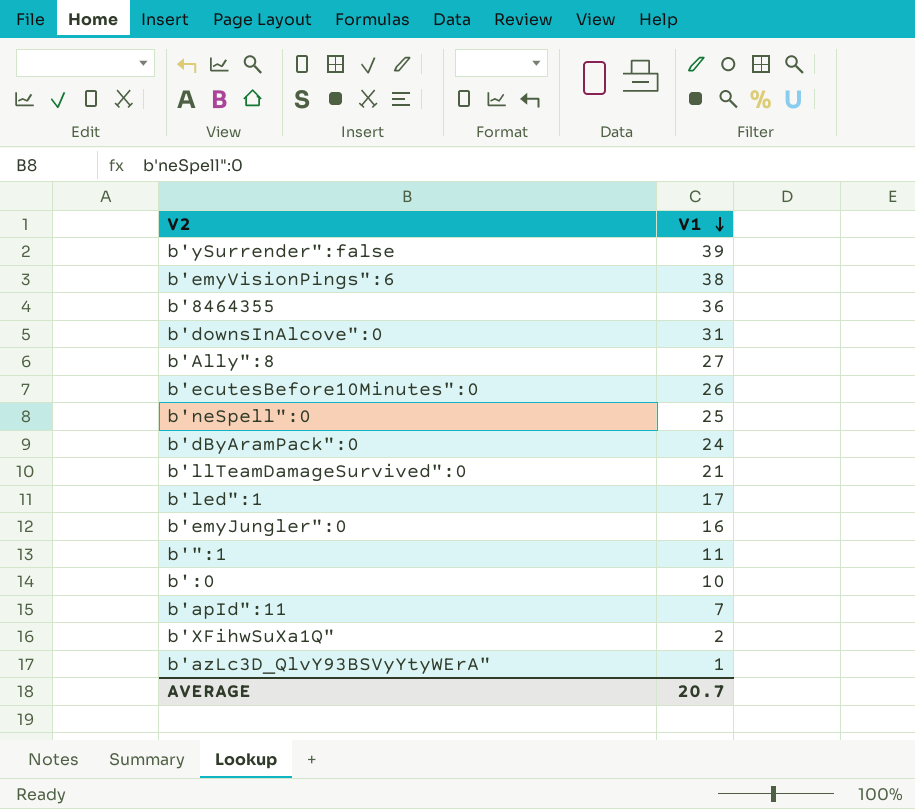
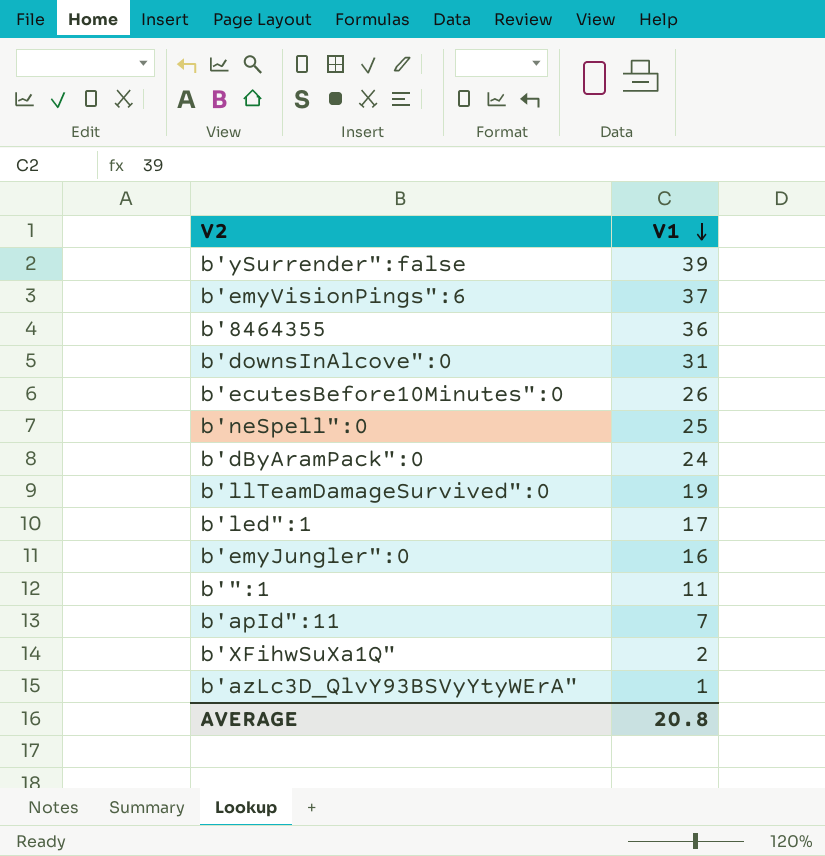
row b'Ally":8: 27 -> none
row b':0: 10 -> none
b'emyVisionPings":6 | V1: 38 -> 37
b'llTeamDamageSurvived":0 | V1: 21 -> 19
AVERAGE | V1: 20.7 -> 20.8

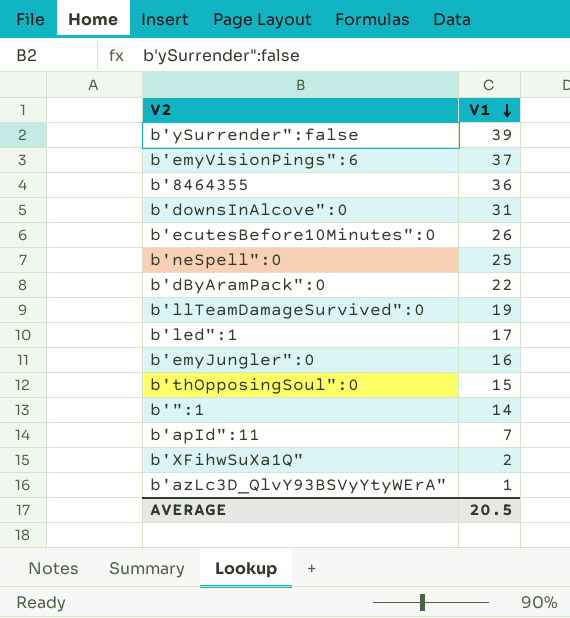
b'dByAramPack":0 | V1: 24 -> 22
row b'thOpposingSoul":0: none -> 15
b'":1 | V1: 11 -> 14
AVERAGE | V1: 20.8 -> 20.5

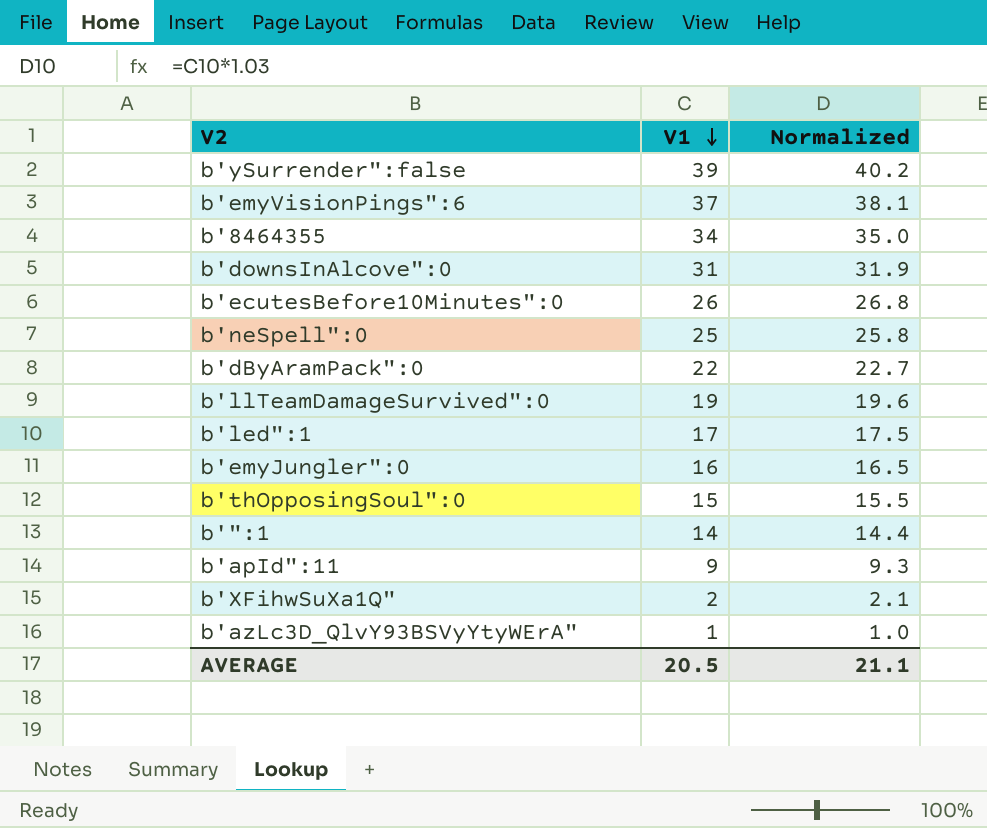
column Normalized | formula: none -> [V1] * 1.03
b'8464355 | V1: 36 -> 34
b'apId":11 | V1: 7 -> 9

